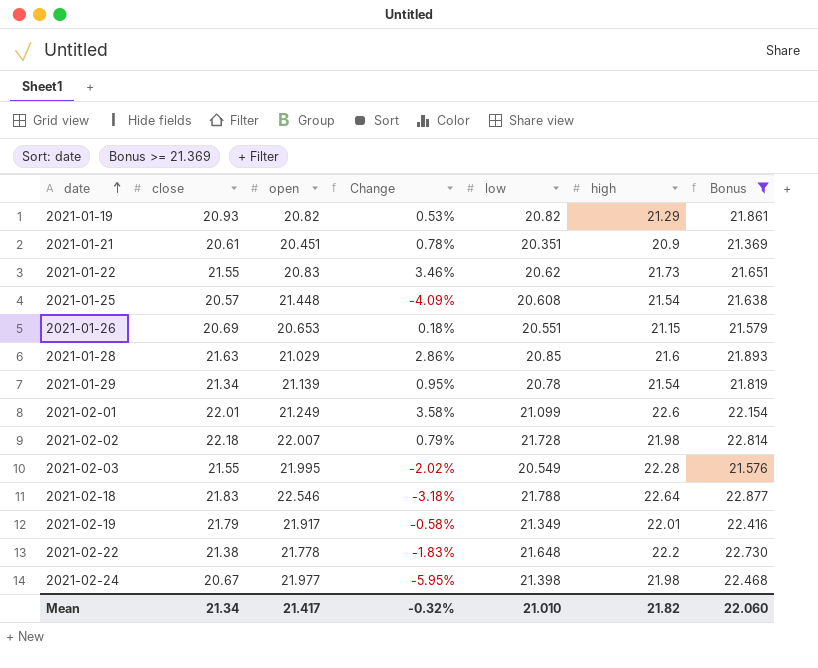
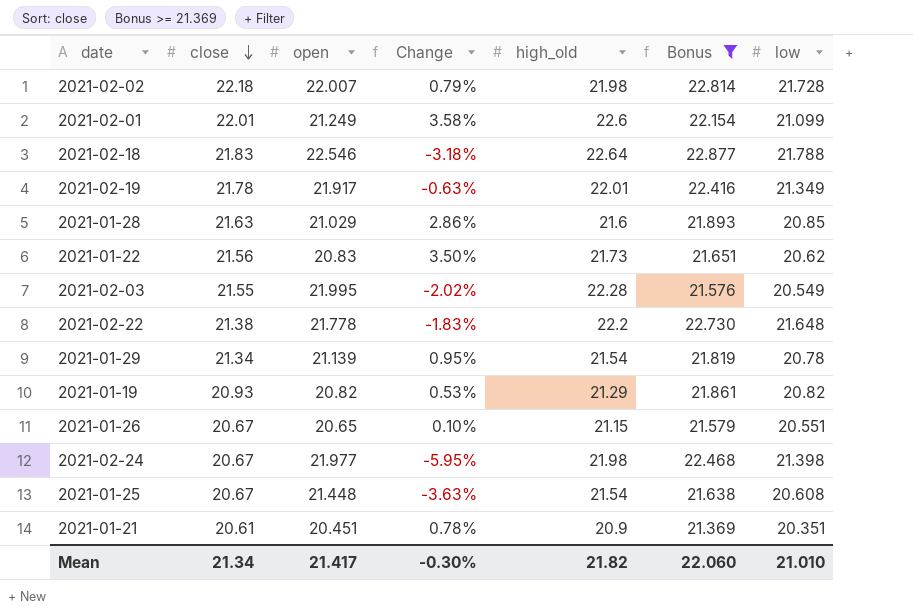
row order: date ascending -> close descending
column name: high -> high_old
column low | position: 5 -> 7
2021-02-19 | close: 21.79 -> 21.78
2021-02-19 | Change: -0.58% -> -0.63%
2021-01-22 | close: 21.55 -> 21.56
2021-01-22 | Change: 3.46% -> 3.50%
2021-01-26 | close: 20.69 -> 20.67
2021-01-26 | open: 20.653 -> 20.65
2021-01-26 | Change: 0.18% -> 0.10%
2021-01-25 | close: 20.57 -> 20.67
2021-01-25 | Change: -4.09% -> -3.63%
Mean | Change: -0.32% -> -0.30%

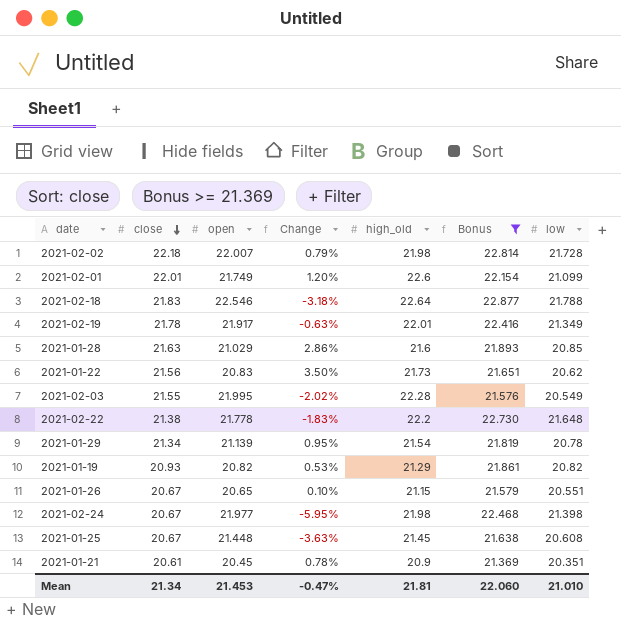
2021-02-01 | open: 21.249 -> 21.749
2021-02-01 | Change: 3.58% -> 1.20%
2021-01-25 | high_old: 21.54 -> 21.45
2021-01-21 | open: 20.451 -> 20.45
Mean | open: 21.417 -> 21.453
Mean | Change: -0.30% -> -0.47%
Mean | high_old: 21.82 -> 21.81

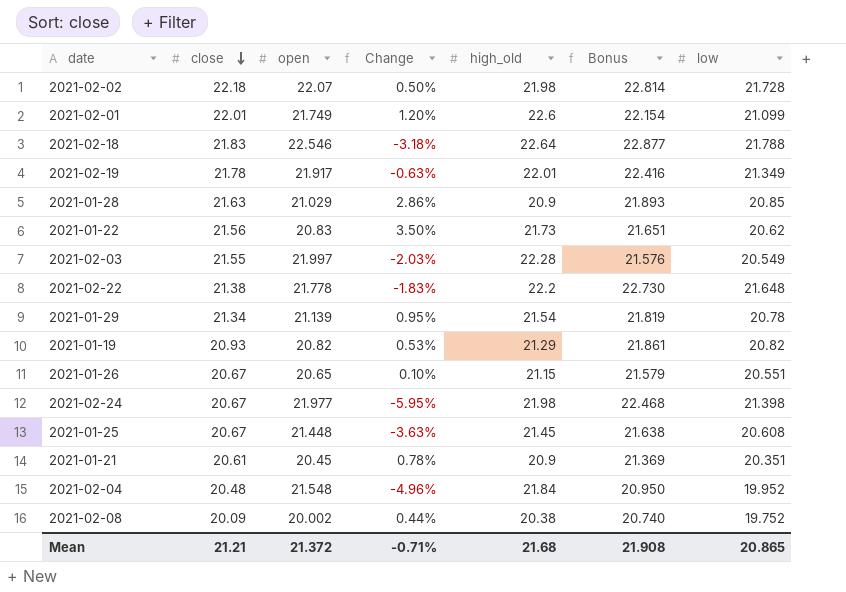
filter: Bonus >= 21.369 -> none
2021-02-02 | open: 22.007 -> 22.07
2021-02-02 | Change: 0.79% -> 0.50%
2021-01-28 | high_old: 21.6 -> 20.9
2021-02-03 | open: 21.995 -> 21.997
2021-02-03 | Change: -2.02% -> -2.03%
Mean | close: 21.34 -> 21.21
Mean | open: 21.453 -> 21.372
Mean | Change: -0.47% -> -0.71%
Mean | high_old: 21.81 -> 21.68
Mean | Bonus: 22.060 -> 21.908
Mean | low: 21.010 -> 20.865

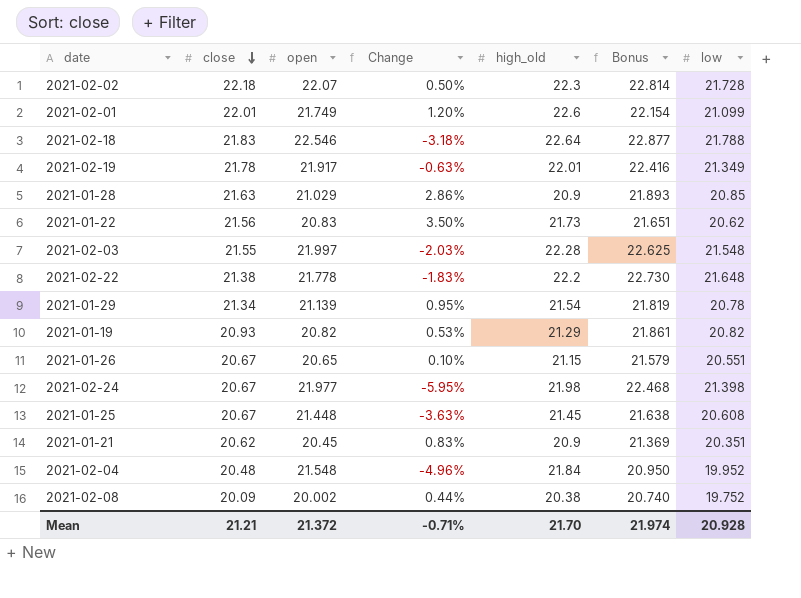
2021-02-02 | high_old: 21.98 -> 22.3
2021-02-03 | Bonus: 21.576 -> 22.625
2021-02-03 | low: 20.549 -> 21.548
2021-01-21 | close: 20.61 -> 20.62
2021-01-21 | Change: 0.78% -> 0.83%
Mean | high_old: 21.68 -> 21.70
Mean | Bonus: 21.908 -> 21.974
Mean | low: 20.865 -> 20.928

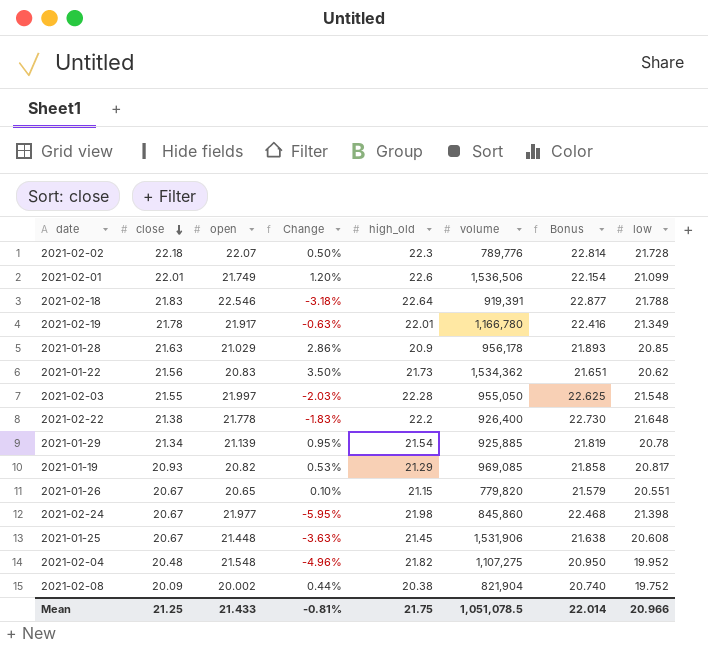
column volume | position: none -> 6
row 2021-01-21: 20.62 | 20.45 | 0.83% | 20.9 | 21.369 | 20.351 -> none
2021-01-19 | Bonus: 21.861 -> 21.858
2021-01-19 | low: 20.82 -> 20.817
2021-02-04 | high_old: 21.84 -> 21.82
Mean | close: 21.21 -> 21.25
Mean | open: 21.372 -> 21.433
Mean | Change: -0.71% -> -0.81%
Mean | high_old: 21.70 -> 21.75
Mean | Bonus: 21.974 -> 22.014
Mean | low: 20.928 -> 20.966

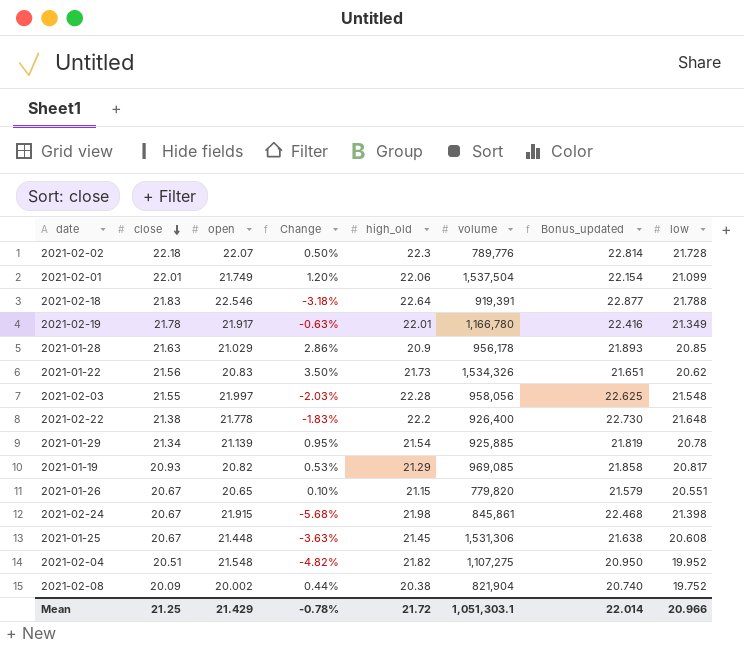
column name: Bonus -> Bonus_updated
2021-02-01 | high_old: 22.6 -> 22.06
2021-02-01 | volume: 1,536,506 -> 1,537,504
2021-01-22 | volume: 1,534,362 -> 1,534,326
2021-02-03 | volume: 955,050 -> 958,056
2021-02-24 | open: 21.977 -> 21.915
2021-02-24 | Change: -5.95% -> -5.68%
2021-02-24 | volume: 845,860 -> 845,861
2021-01-25 | volume: 1,531,906 -> 1,531,306
2021-02-04 | close: 20.48 -> 20.51
2021-02-04 | Change: -4.96% -> -4.82%
Mean | open: 21.433 -> 21.429
Mean | Change: -0.81% -> -0.78%
Mean | high_old: 21.75 -> 21.72
Mean | volume: 1,051,078.5 -> 1,051,303.1

